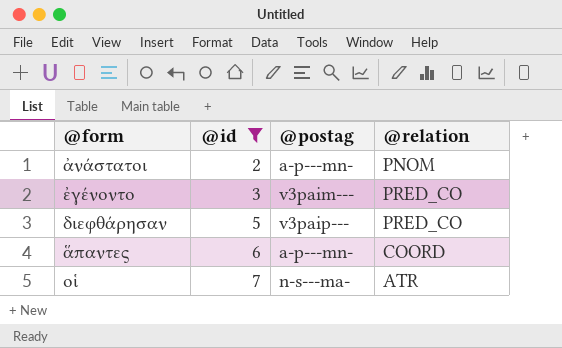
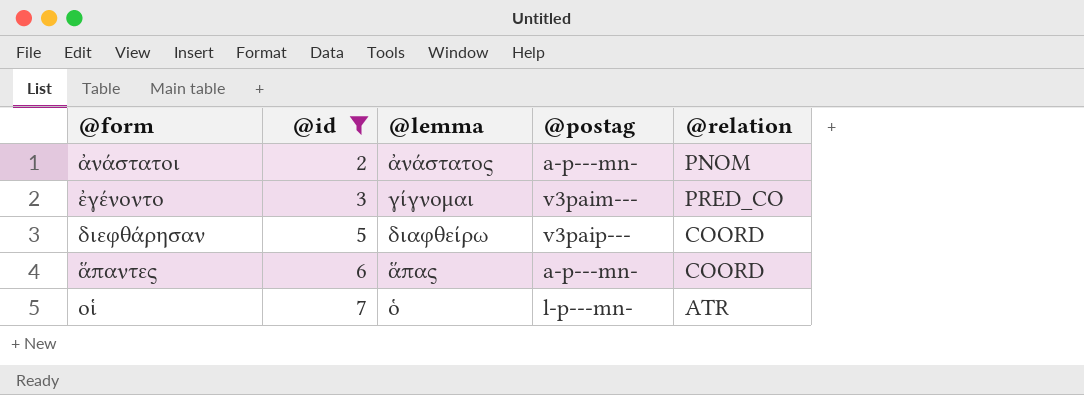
column @lemma | position: none -> 3
διεφθάρησαν | @relation: PRED_CO -> COORD
οἱ | @postag: n-s---ma- -> l-p---mn-

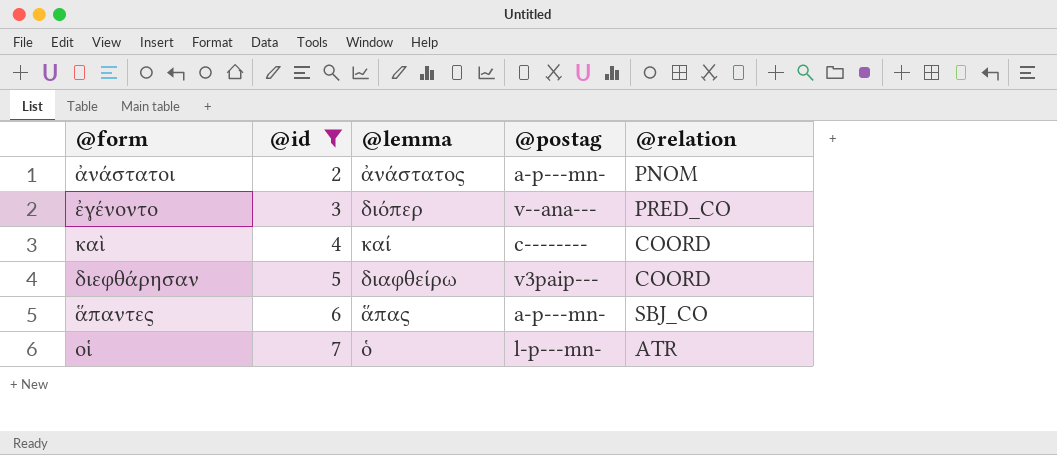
ἐγένοντο | @lemma: γίγνομαι -> διόπερ
ἐγένοντο | @postag: v3paim--- -> v--ana---
row καὶ: none -> 4 | καί | c-------- | COORD
ἅπαντες | @relation: COORD -> SBJ_CO

